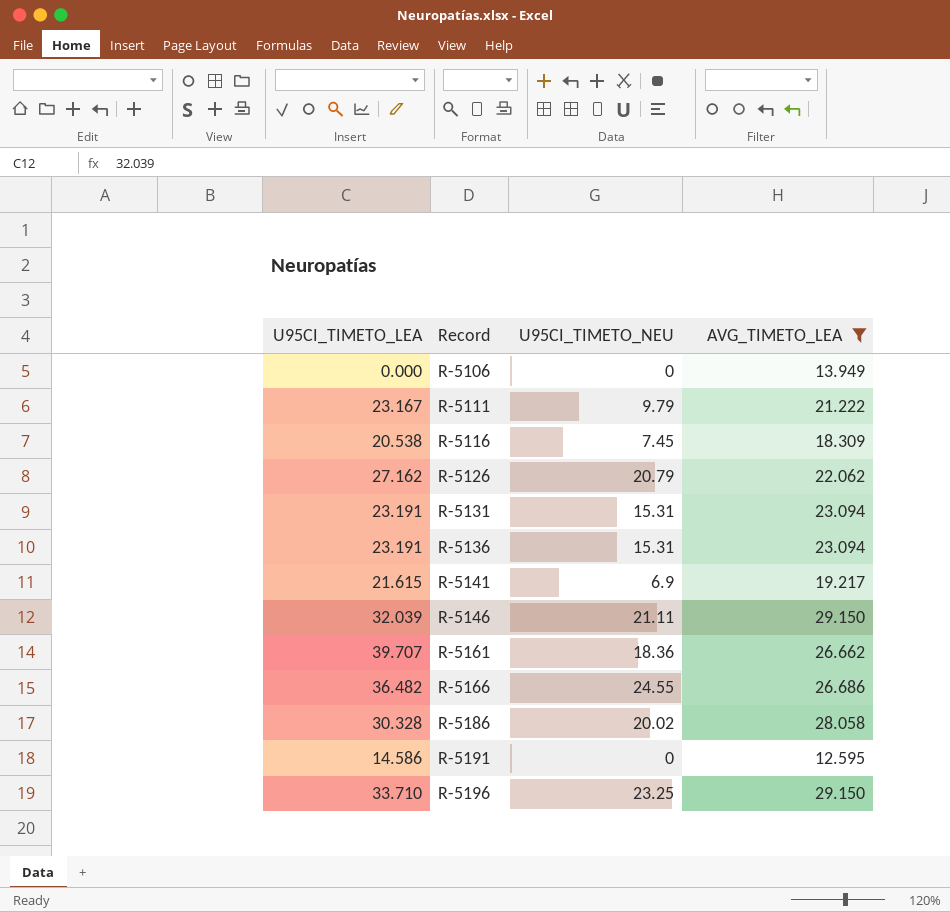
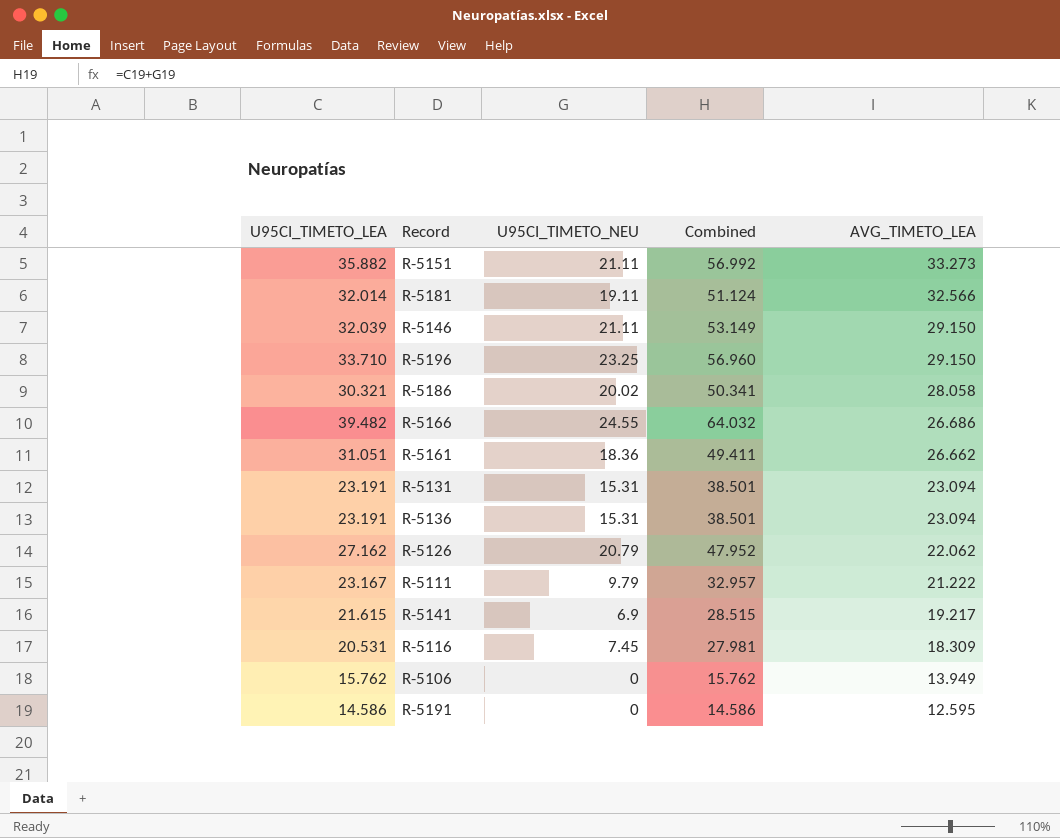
filter: AVG_TIMETO_LEA <= 29.150 -> none
row order: Record ascending -> AVG_TIMETO_LEA descending
column Combined | formula: none -> [U95CI_TIMETO_LEA] + [U95CI_TIMETO_NEU]
R-5186 | U95CI_TIMETO_LEA: 30.328 -> 30.321
R-5166 | U95CI_TIMETO_LEA: 36.482 -> 39.482
R-5161 | U95CI_TIMETO_LEA: 39.707 -> 31.051
R-5116 | U95CI_TIMETO_LEA: 20.538 -> 20.531
R-5106 | U95CI_TIMETO_LEA: 0.000 -> 15.762

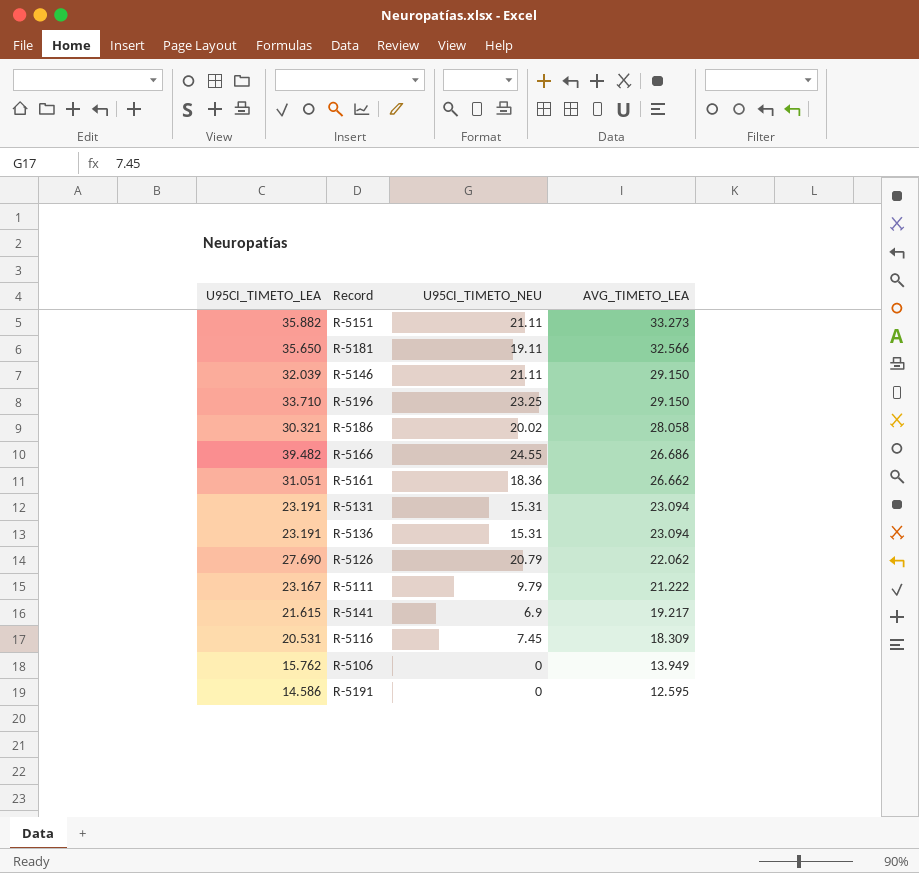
column Combined | formula: [U95CI_TIMETO_LEA] + [U95CI_TIMETO_NEU] -> none
R-5181 | U95CI_TIMETO_LEA: 32.014 -> 35.650
R-5126 | U95CI_TIMETO_LEA: 27.162 -> 27.690

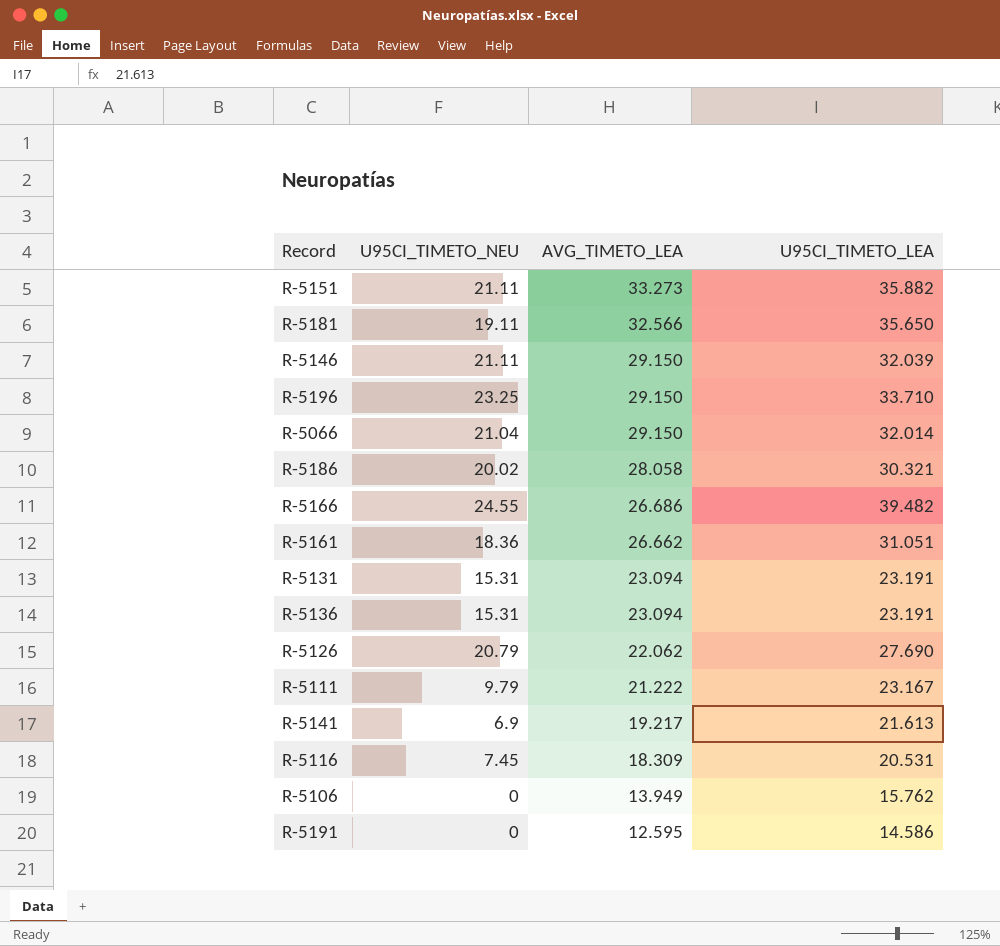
column U95CI_TIMETO_LEA | position: 1 -> 4
row R-5066: none -> 21.04 | 29.150 | 32.014
R-5141 | U95CI_TIMETO_LEA: 21.615 -> 21.613

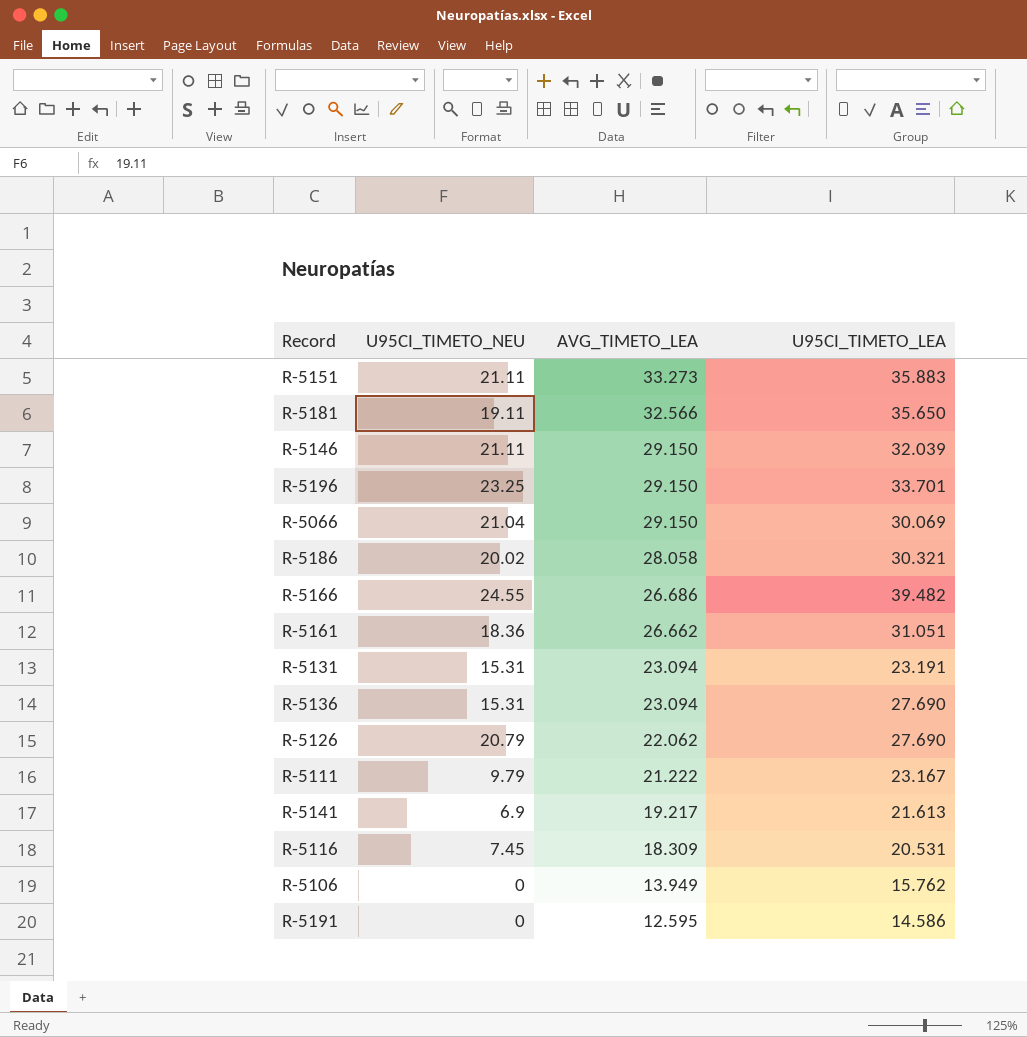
R-5151 | U95CI_TIMETO_LEA: 35.882 -> 35.883
R-5196 | U95CI_TIMETO_LEA: 33.710 -> 33.701
R-5066 | U95CI_TIMETO_LEA: 32.014 -> 30.069
R-5136 | U95CI_TIMETO_LEA: 23.191 -> 27.690

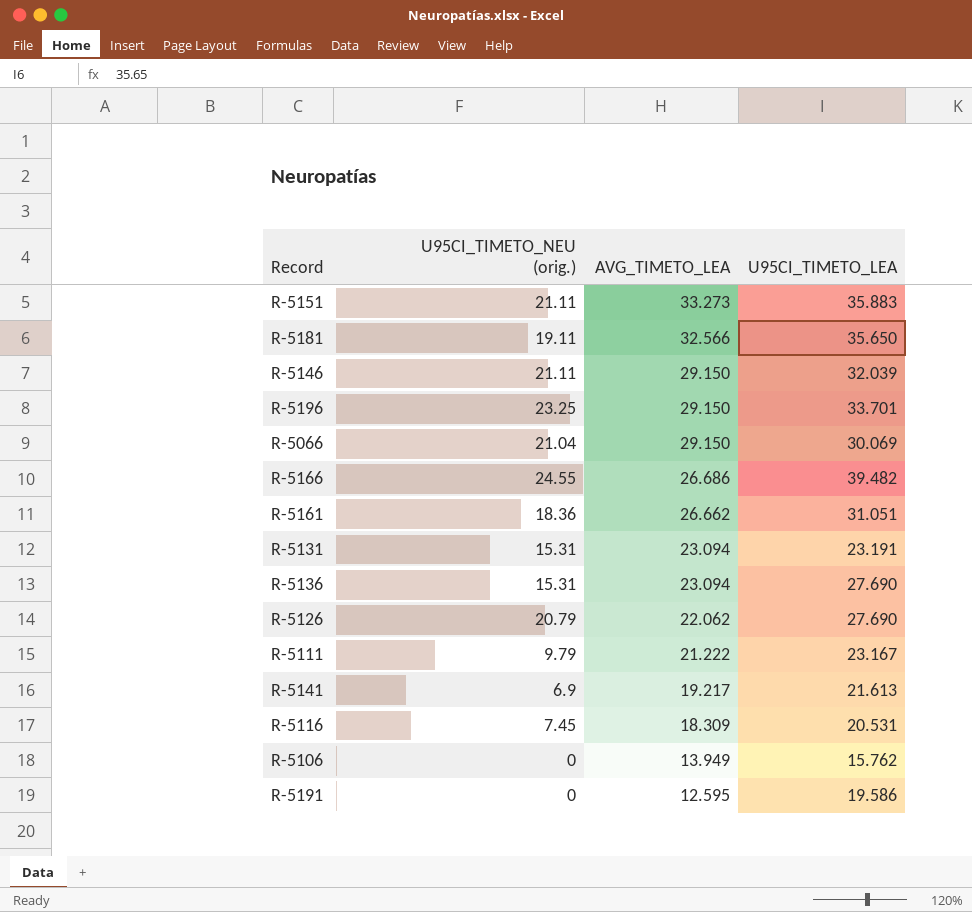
column name: U95CI_TIMETO_NEU -> U95CI_TIMETO_NEU (orig.)
row R-5186: 20.02 | 28.058 | 30.321 -> none
R-5191 | U95CI_TIMETO_LEA: 14.586 -> 19.586

